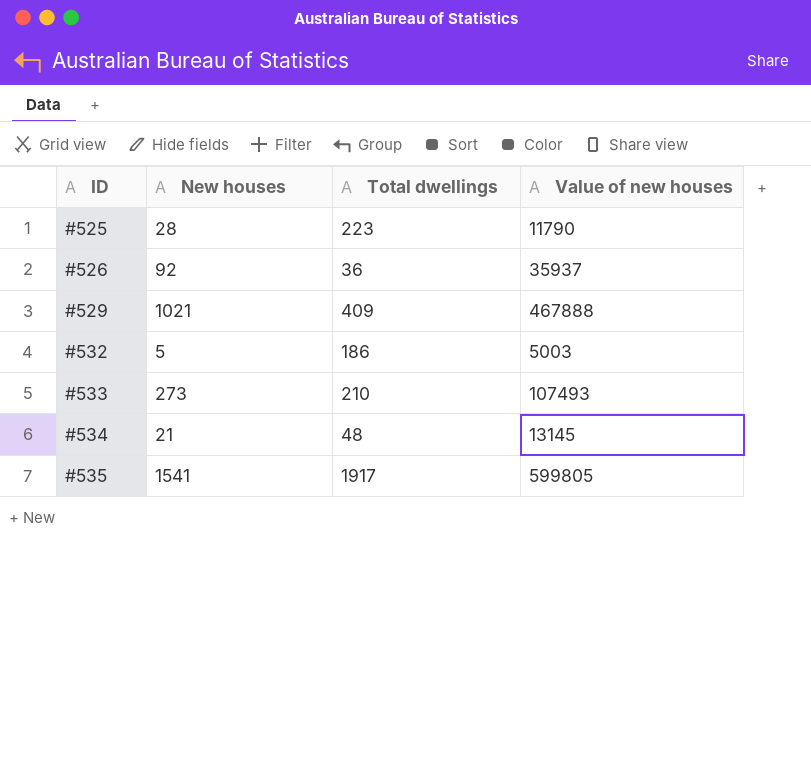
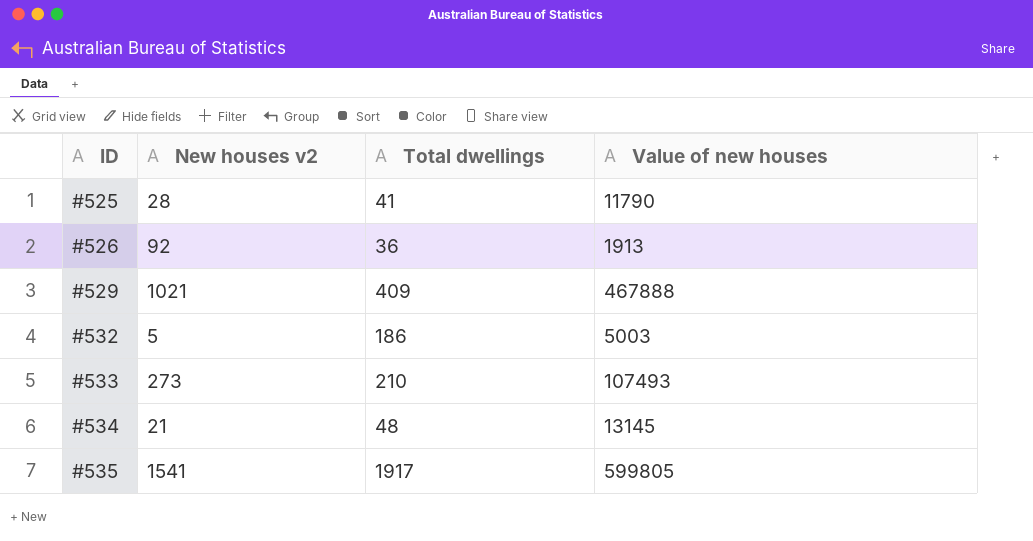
column name: New houses -> New houses v2
#525 | Total dwellings: 223 -> 41
#526 | Value of new houses: 35937 -> 1913

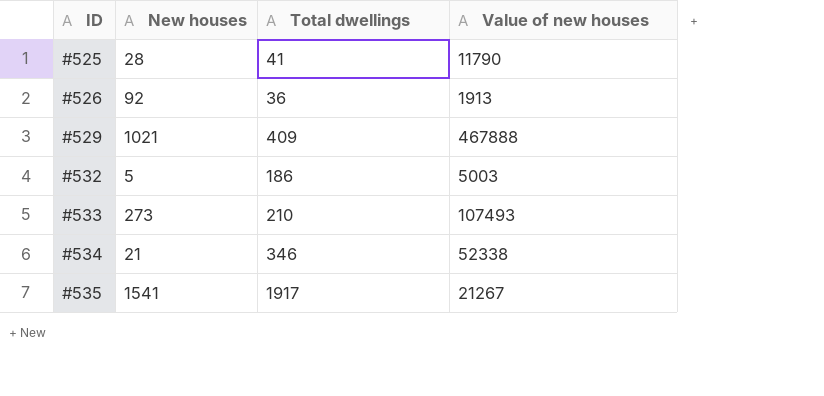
column name: New houses v2 -> New houses
#534 | Total dwellings: 48 -> 346
#534 | Value of new houses: 13145 -> 52338
#535 | Value of new houses: 599805 -> 21267

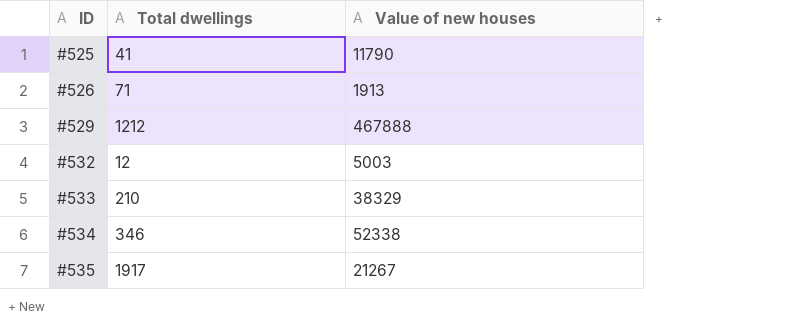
column New houses | position: 2 -> none
#526 | Total dwellings: 36 -> 71
#529 | Total dwellings: 409 -> 1212
#532 | Total dwellings: 186 -> 12
#533 | Value of new houses: 107493 -> 38329

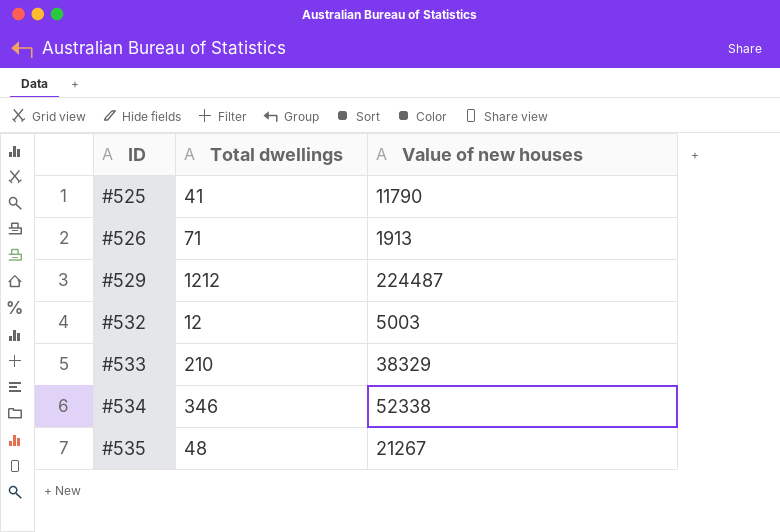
#529 | Value of new houses: 467888 -> 224487
#535 | Total dwellings: 1917 -> 48

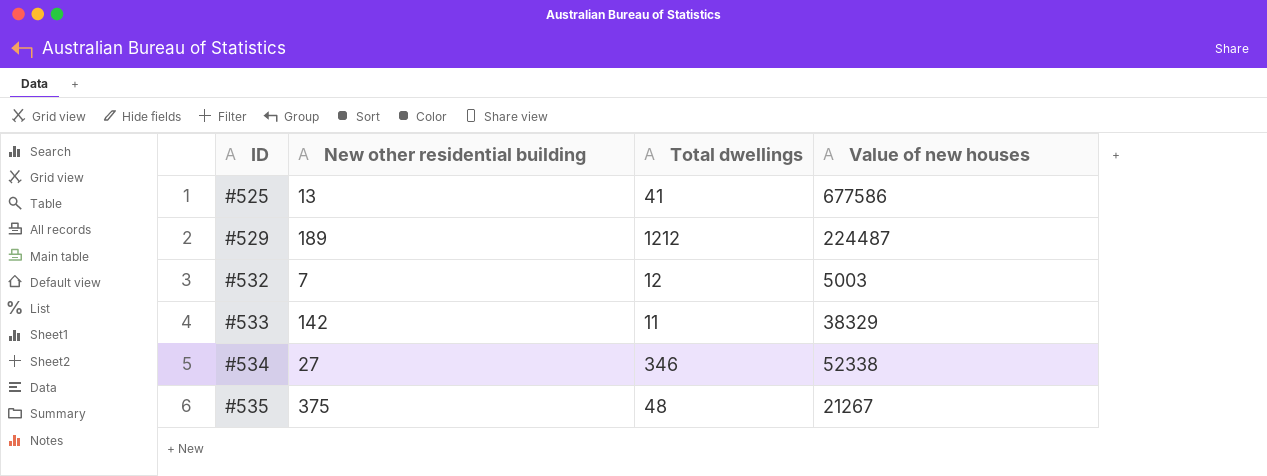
column New other residential building | position: none -> 2
row #526: 71 | 1913 -> none
#525 | Value of new houses: 11790 -> 677586
#533 | Total dwellings: 210 -> 11

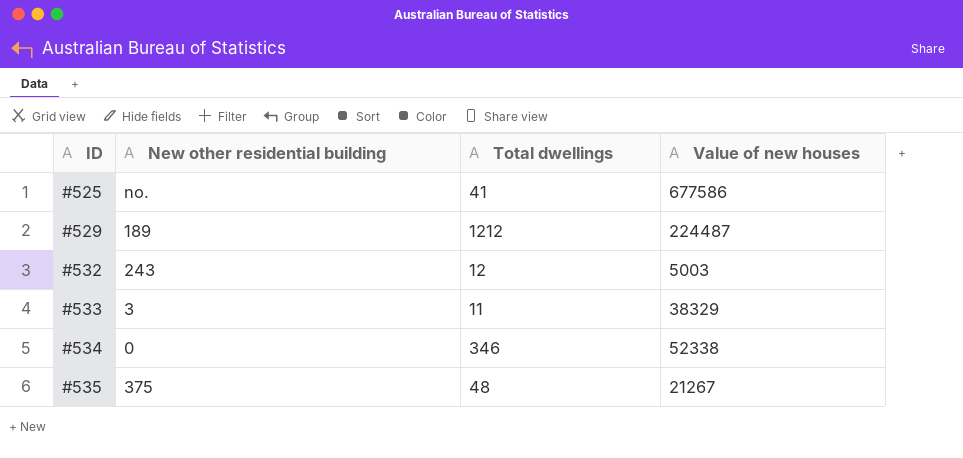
#525 | New other residential building: 13 -> no.
#532 | New other residential building: 7 -> 243
#533 | New other residential building: 142 -> 3
#534 | New other residential building: 27 -> 0

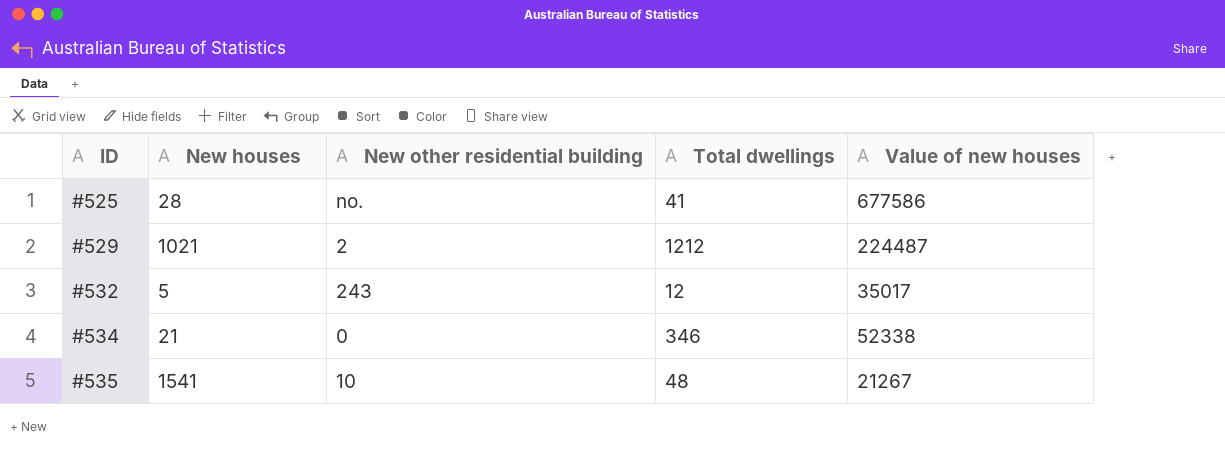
column New houses | position: none -> 2
row #533: 3 | 11 | 38329 -> none
#529 | New other residential building: 189 -> 2
#532 | Value of new houses: 5003 -> 35017
#535 | New other residential building: 375 -> 10

